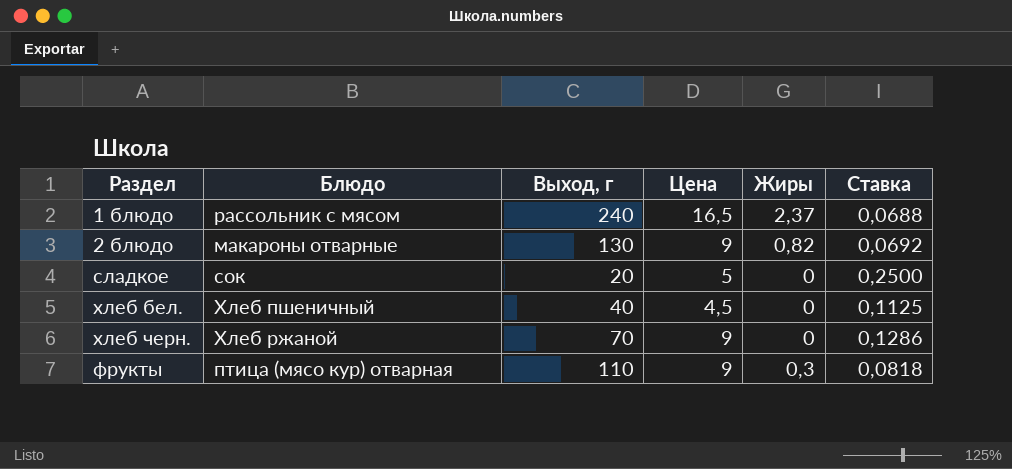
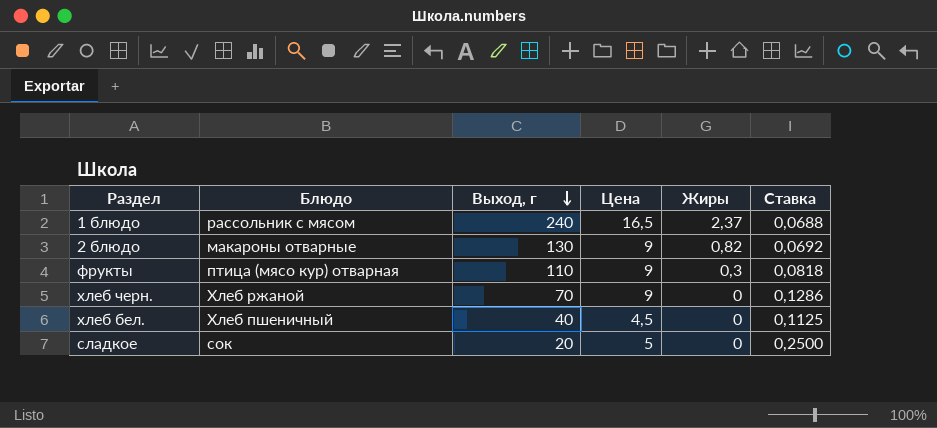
row order: none -> Выход, г descending

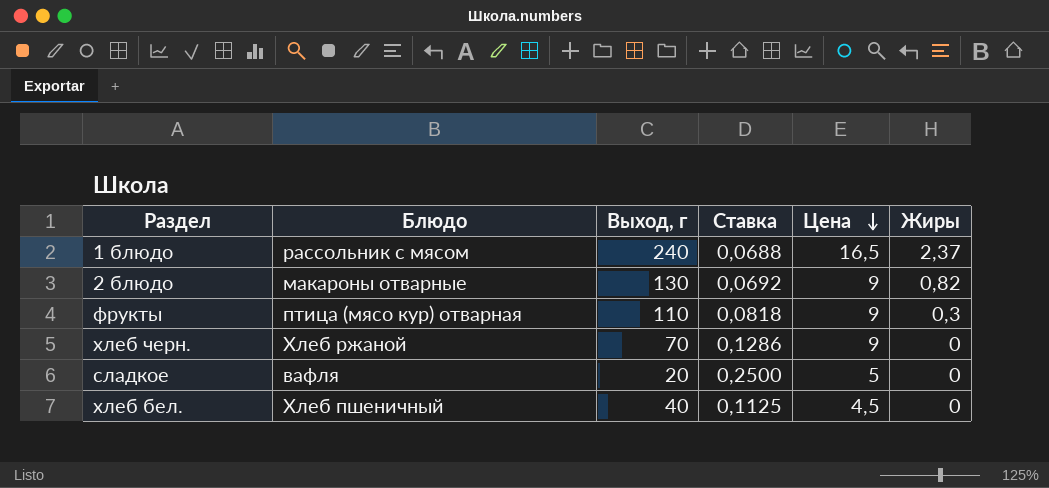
row order: Выход, г descending -> Цена descending
column Ставка | position: 6 -> 4
сладкое | Блюдо: сок -> вафля

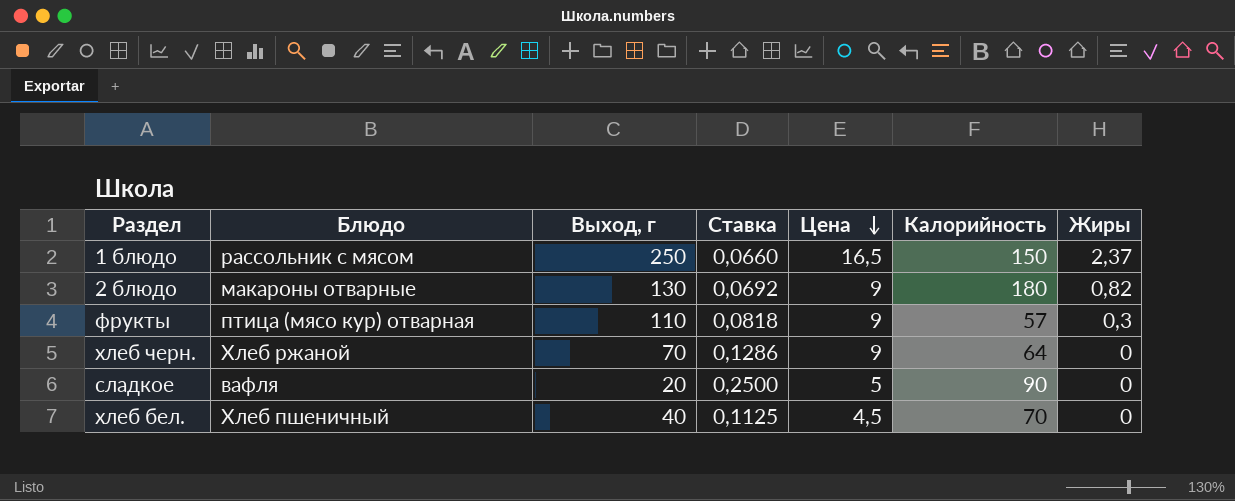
column Калорийность | position: none -> 6
1 блюдо | Выход, г: 240 -> 250
1 блюдо | Ставка: 0,0688 -> 0,0660

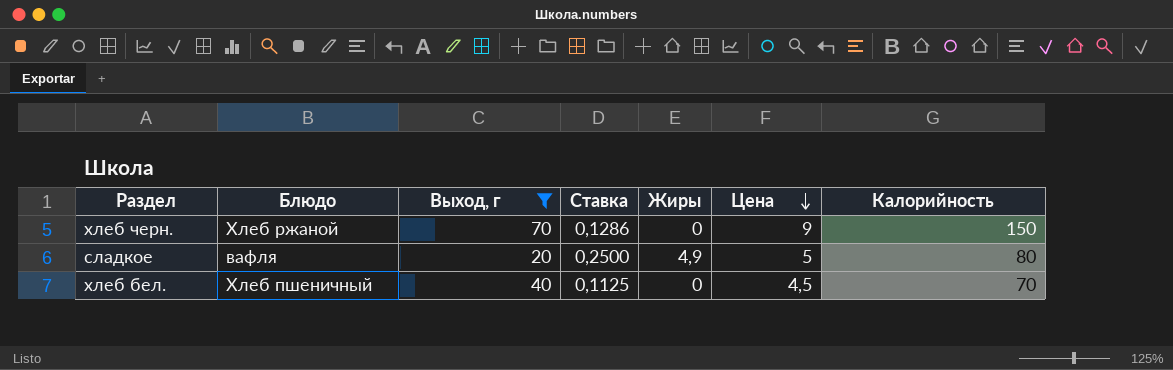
filter: none -> Выход, г <= 70
column Жиры | position: 7 -> 5
хлеб черн. | Калорийность: 64 -> 150
сладкое | Жиры: 0 -> 4,9
сладкое | Калорийность: 90 -> 80

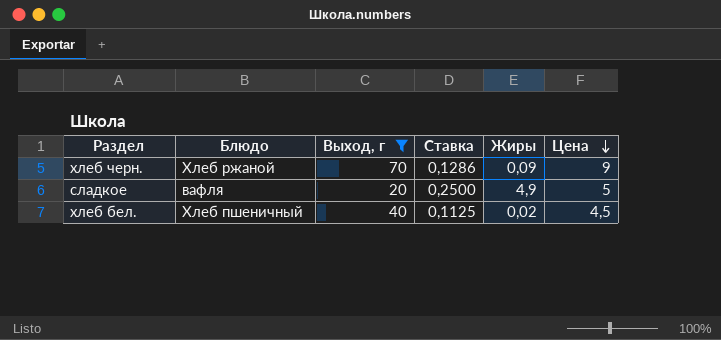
column Калорийность | position: 7 -> none
хлеб черн. | Жиры: 0 -> 0,09
хлеб бел. | Жиры: 0 -> 0,02

